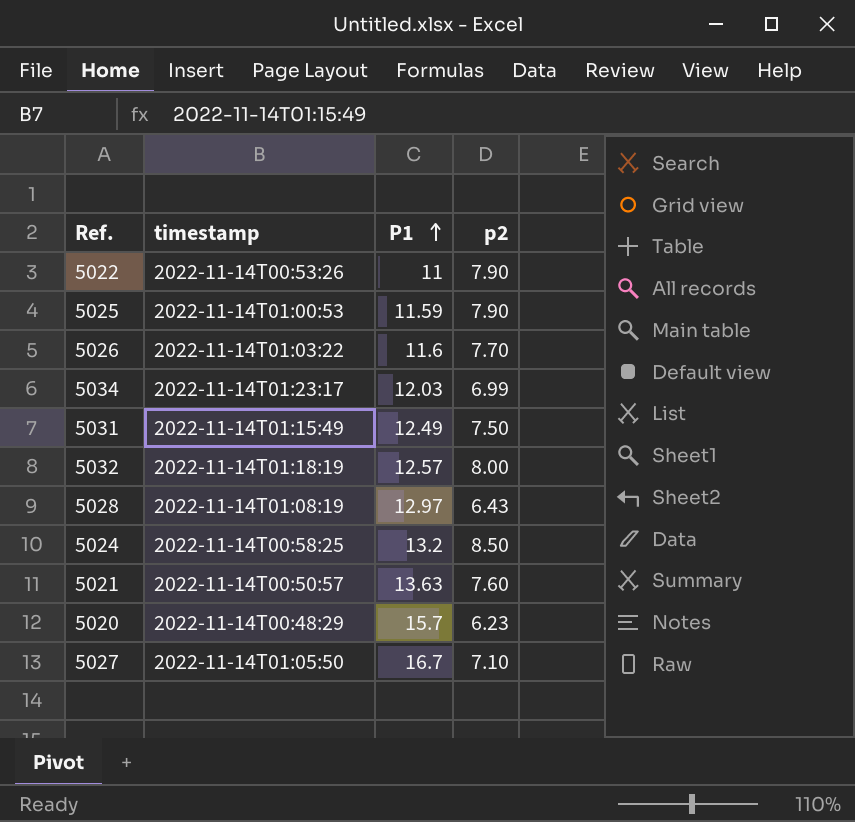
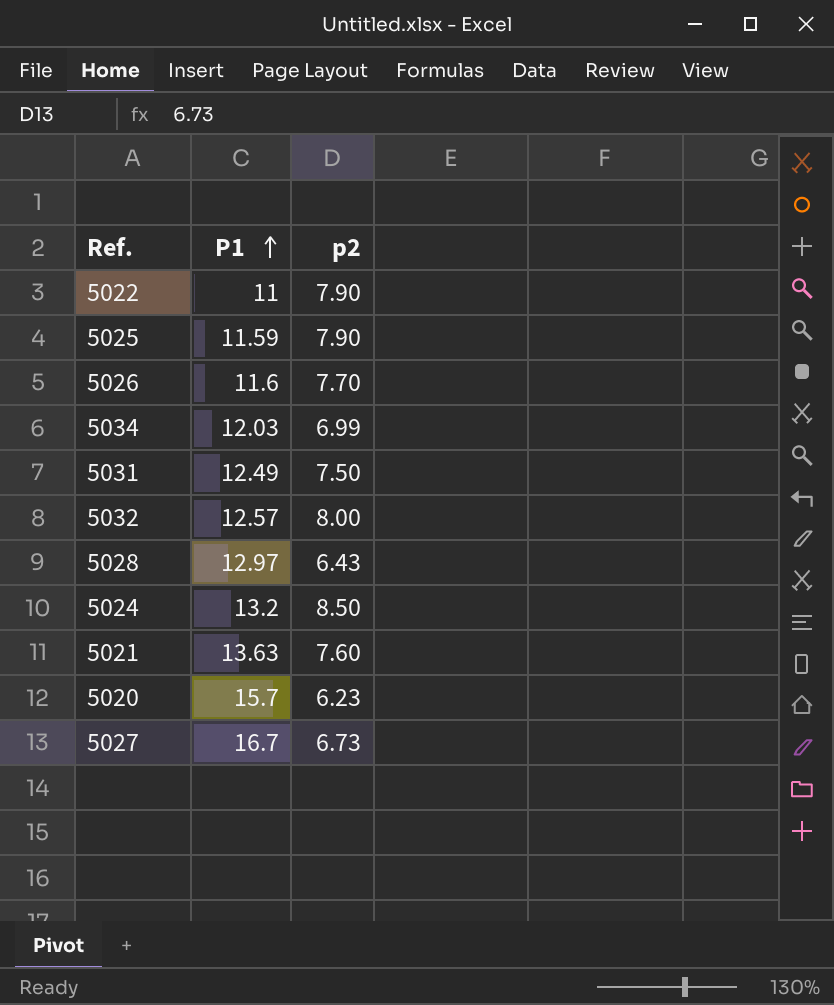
column timestamp | position: 2 -> none
5027 | p2: 7.10 -> 6.73

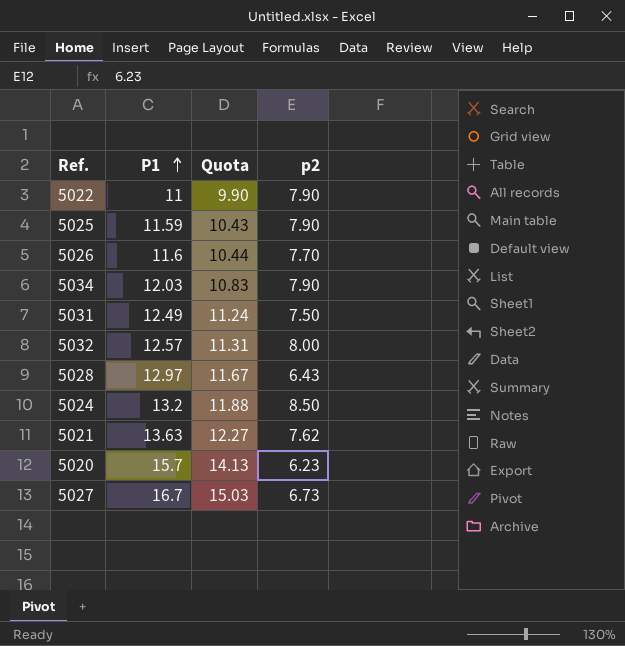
column Quota | formula: none -> [P1] * 0.9
5034 | p2: 6.99 -> 7.90
5021 | p2: 7.60 -> 7.62

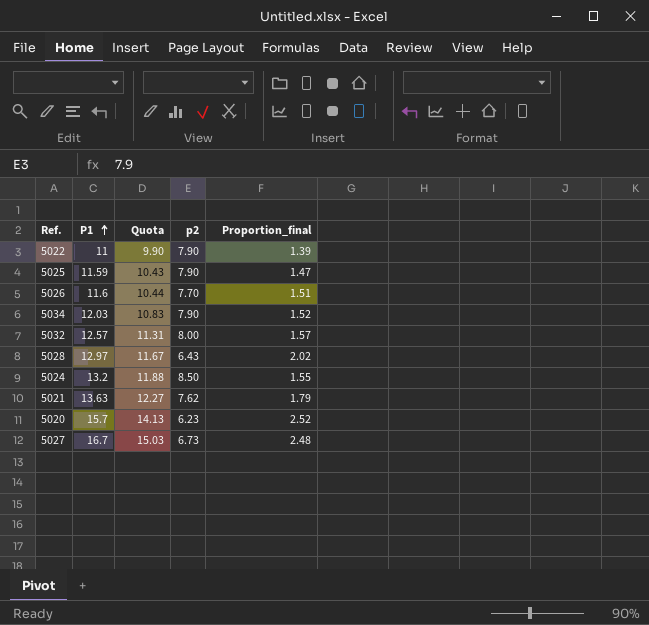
column Proportion_final | formula: none -> [P1] / [p2]
row 5031: 12.49 | 11.24 | 7.50 -> none

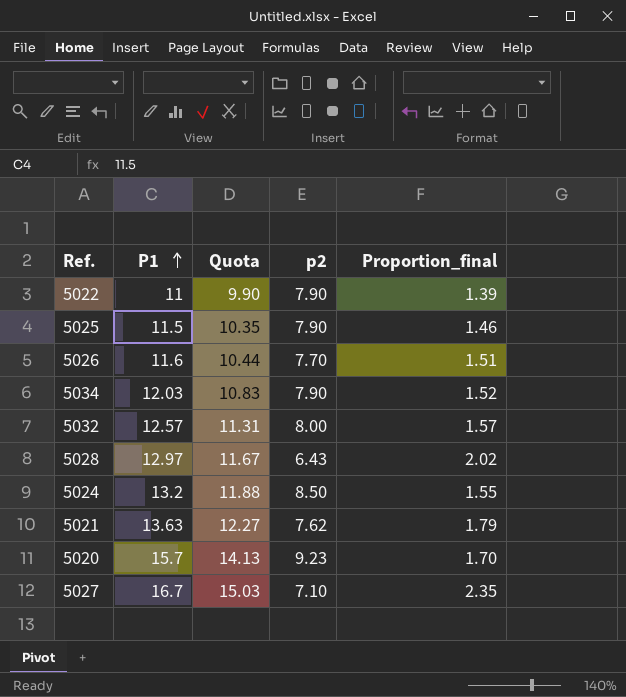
5025 | P1: 11.59 -> 11.5
5025 | Quota: 10.43 -> 10.35
5025 | Proportion_final: 1.47 -> 1.46
5020 | p2: 6.23 -> 9.23
5020 | Proportion_final: 2.52 -> 1.70
5027 | p2: 6.73 -> 7.10
5027 | Proportion_final: 2.48 -> 2.35

